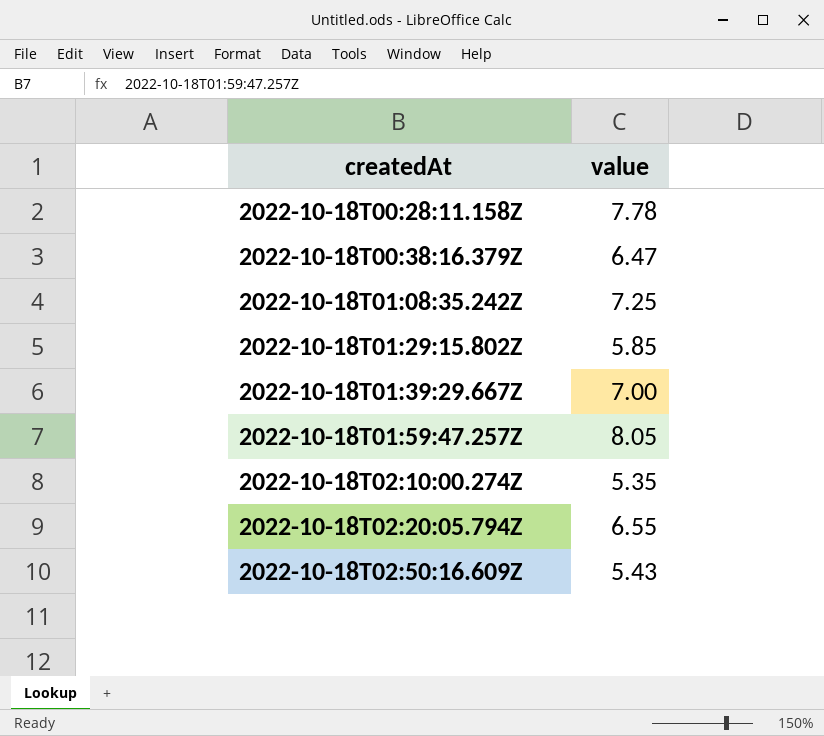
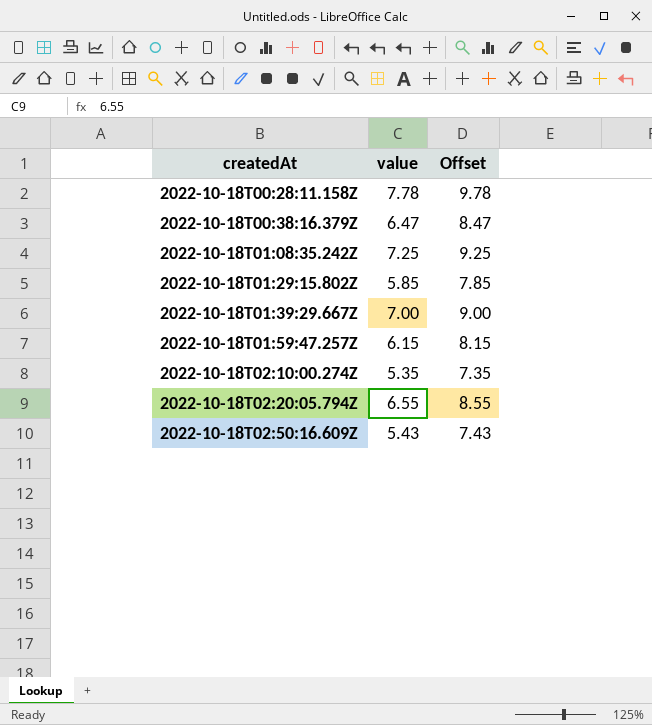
column Offset | formula: none -> [value] + 2
2022-10-18T01:59:47.257Z | value: 8.05 -> 6.15

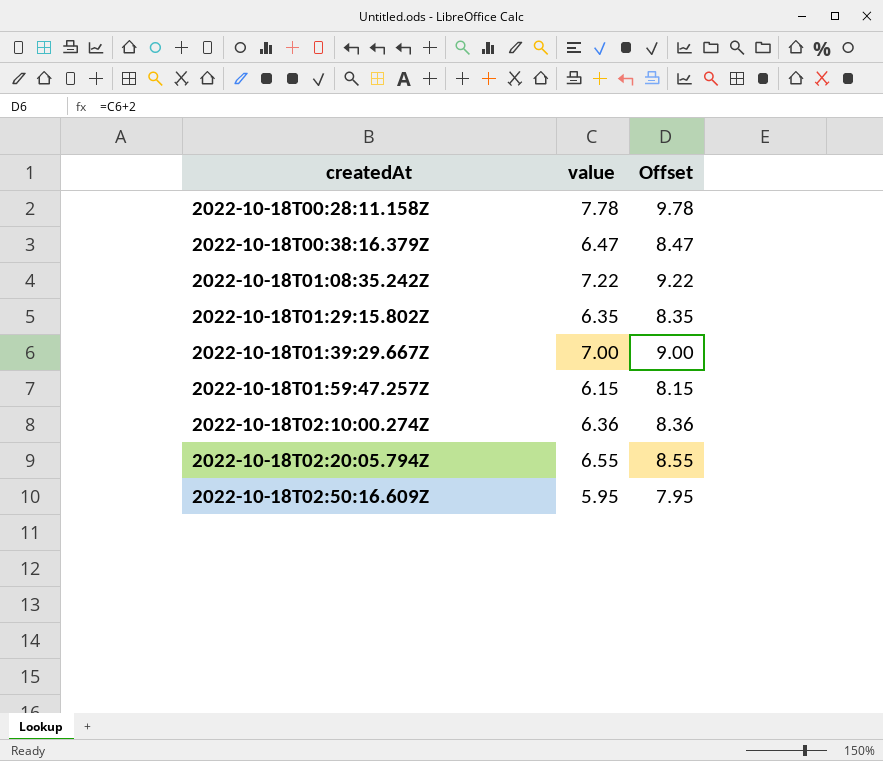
2022-10-18T01:08:35.242Z | value: 7.25 -> 7.22
2022-10-18T01:08:35.242Z | Offset: 9.25 -> 9.22
2022-10-18T01:29:15.802Z | value: 5.85 -> 6.35
2022-10-18T01:29:15.802Z | Offset: 7.85 -> 8.35
2022-10-18T02:10:00.274Z | value: 5.35 -> 6.36
2022-10-18T02:10:00.274Z | Offset: 7.35 -> 8.36
2022-10-18T02:50:16.609Z | value: 5.43 -> 5.95
2022-10-18T02:50:16.609Z | Offset: 7.43 -> 7.95

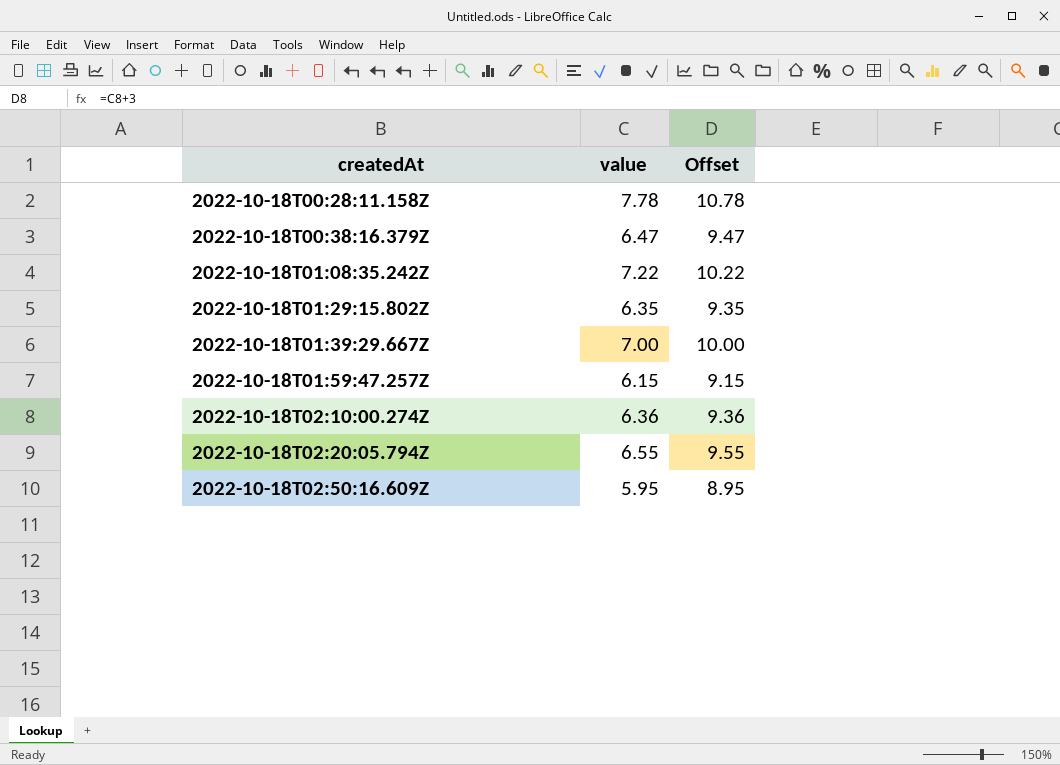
column Offset | formula: [value] + 2 -> [value] + 3

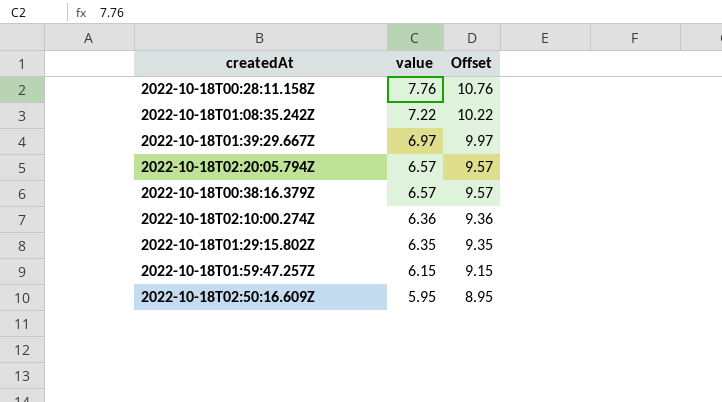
row order: createdAt ascending -> value descending
2022-10-18T00:28:11.158Z | value: 7.78 -> 7.76
2022-10-18T00:28:11.158Z | Offset: 10.78 -> 10.76
2022-10-18T01:39:29.667Z | value: 7.00 -> 6.97
2022-10-18T01:39:29.667Z | Offset: 10.00 -> 9.97
2022-10-18T02:20:05.794Z | value: 6.55 -> 6.57
2022-10-18T02:20:05.794Z | Offset: 9.55 -> 9.57
2022-10-18T00:38:16.379Z | value: 6.47 -> 6.57
2022-10-18T00:38:16.379Z | Offset: 9.47 -> 9.57

